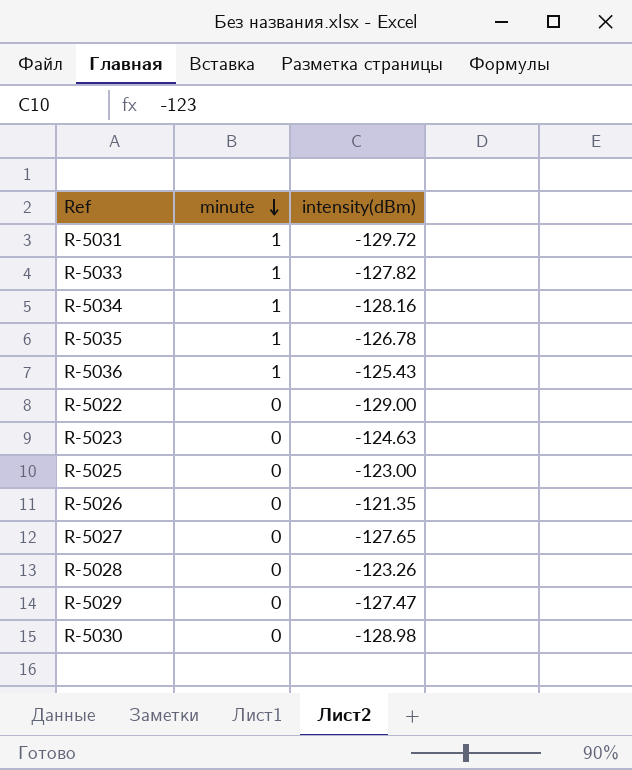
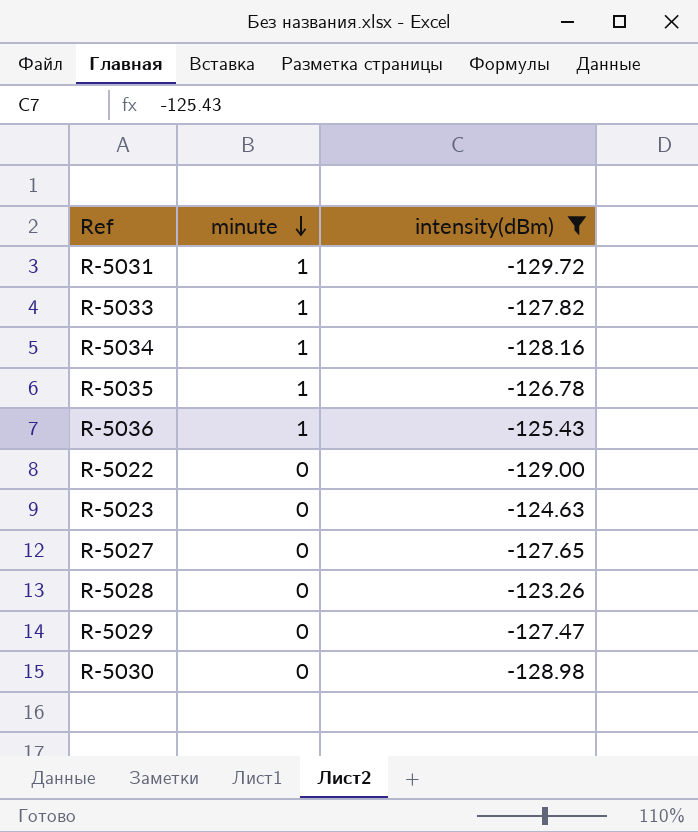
filter: none -> intensity(dBm) <= -123.26

